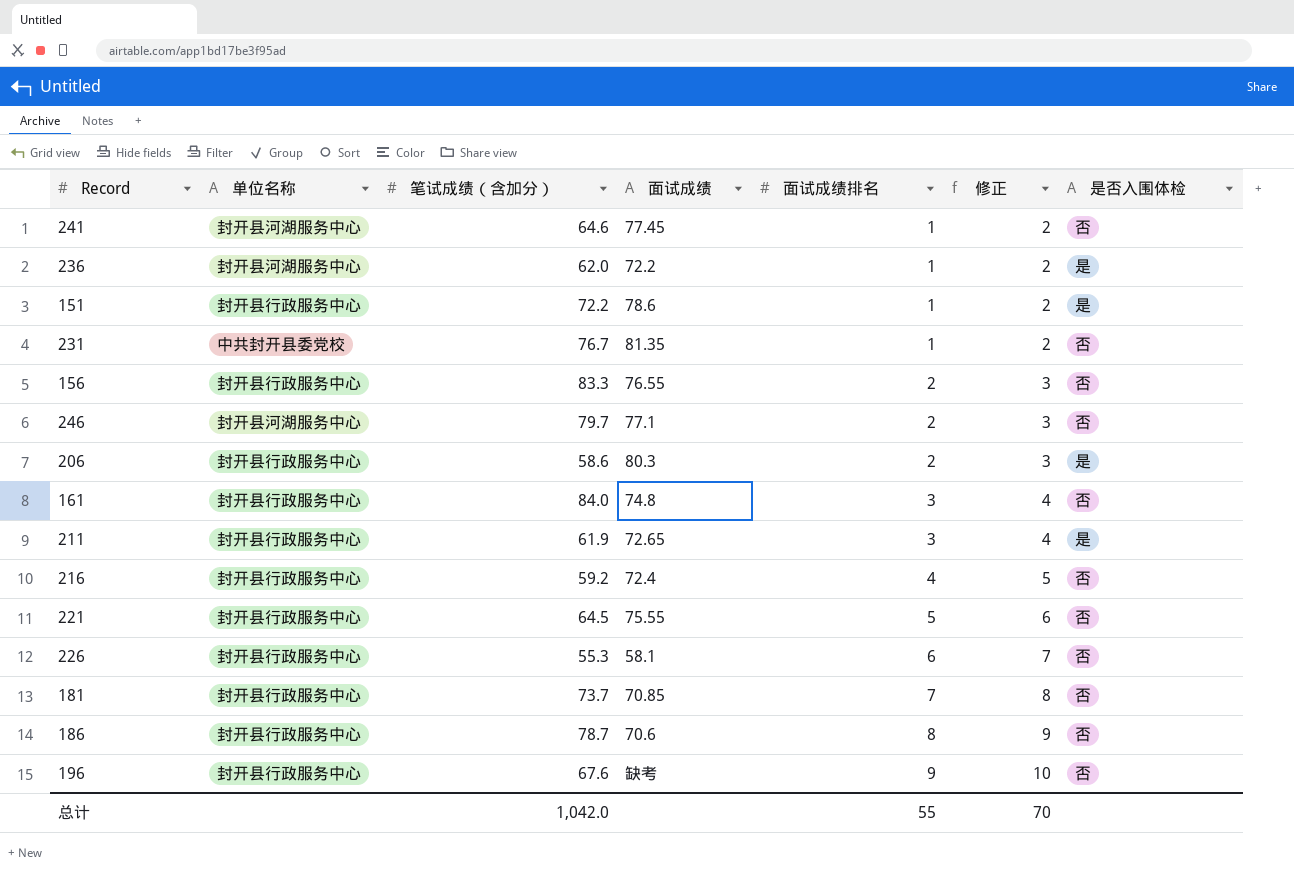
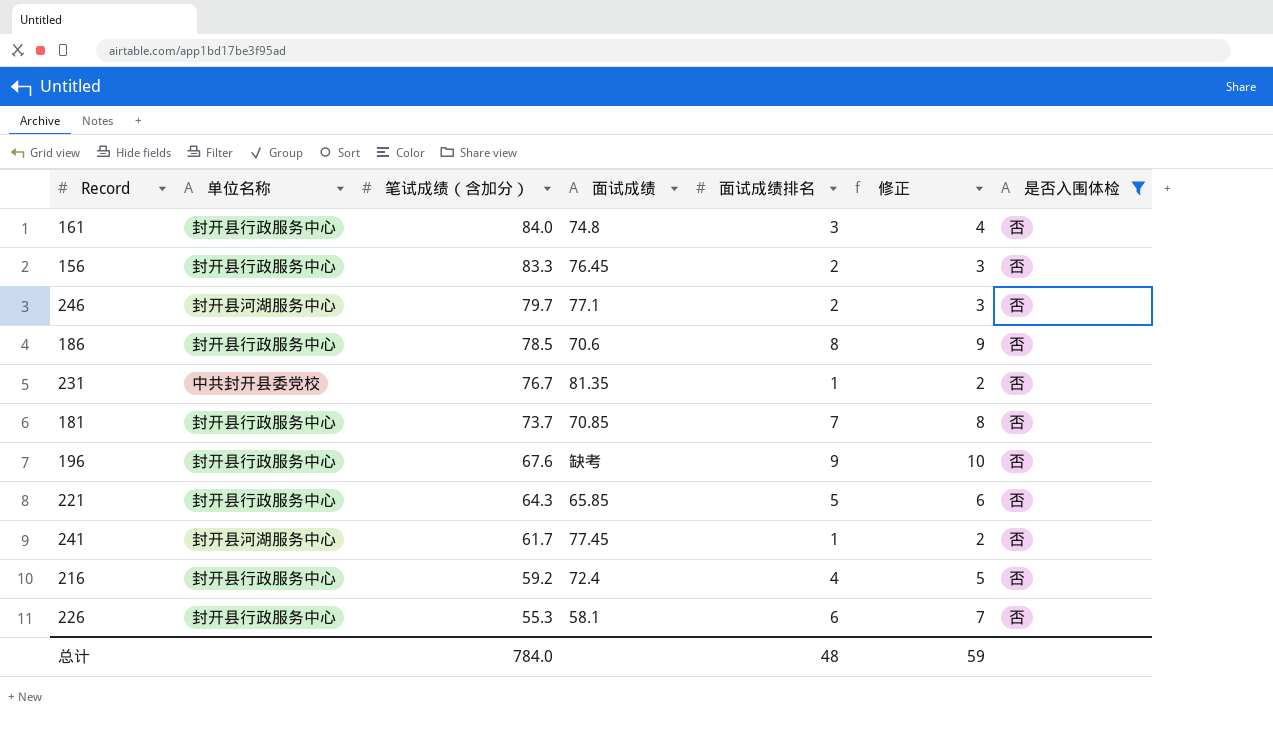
filter: none -> 是否入围体检 = 否
row order: 面试成绩排名 ascending -> 笔试成绩（含加分） descending
156 | 面试成绩: 76.55 -> 76.45
186 | 笔试成绩（含加分）: 78.7 -> 78.5
221 | 笔试成绩（含加分）: 64.5 -> 64.3
221 | 面试成绩: 75.55 -> 65.85
241 | 笔试成绩（含加分）: 64.6 -> 61.7
总计 | 笔试成绩（含加分）: 1,042.0 -> 784.0
总计 | 面试成绩排名: 55 -> 48
总计 | 修正: 70 -> 59

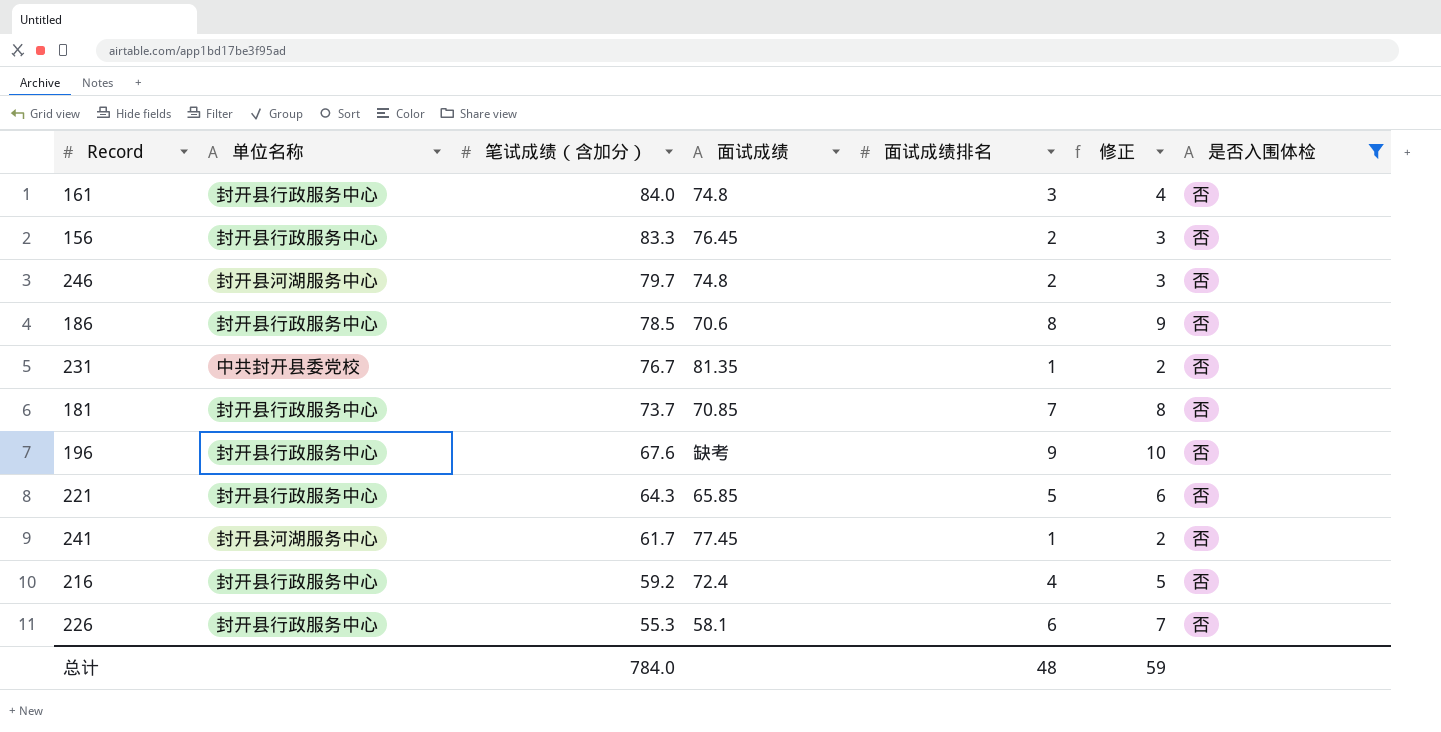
246 | 面试成绩: 77.1 -> 74.8

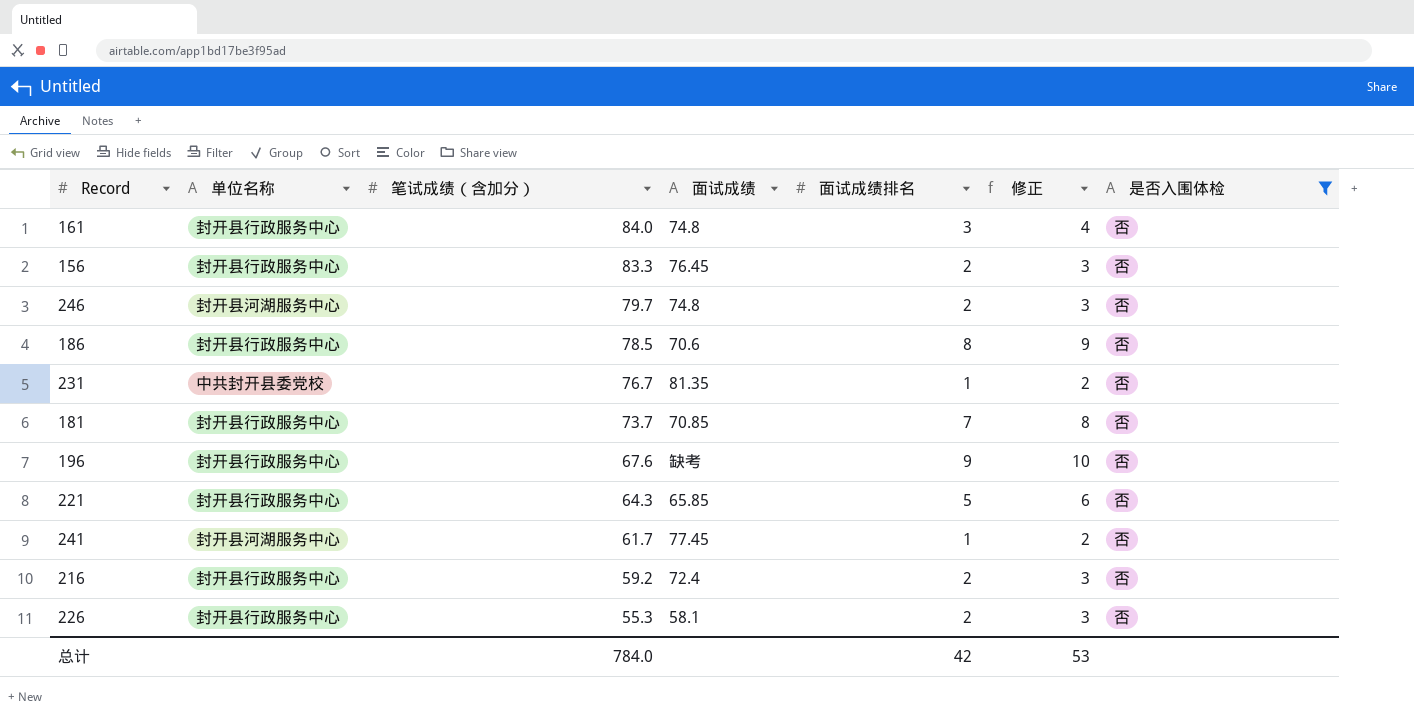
216 | 面试成绩排名: 4 -> 2
216 | 修正: 5 -> 3
226 | 面试成绩排名: 6 -> 2
226 | 修正: 7 -> 3
总计 | 面试成绩排名: 48 -> 42
总计 | 修正: 59 -> 53

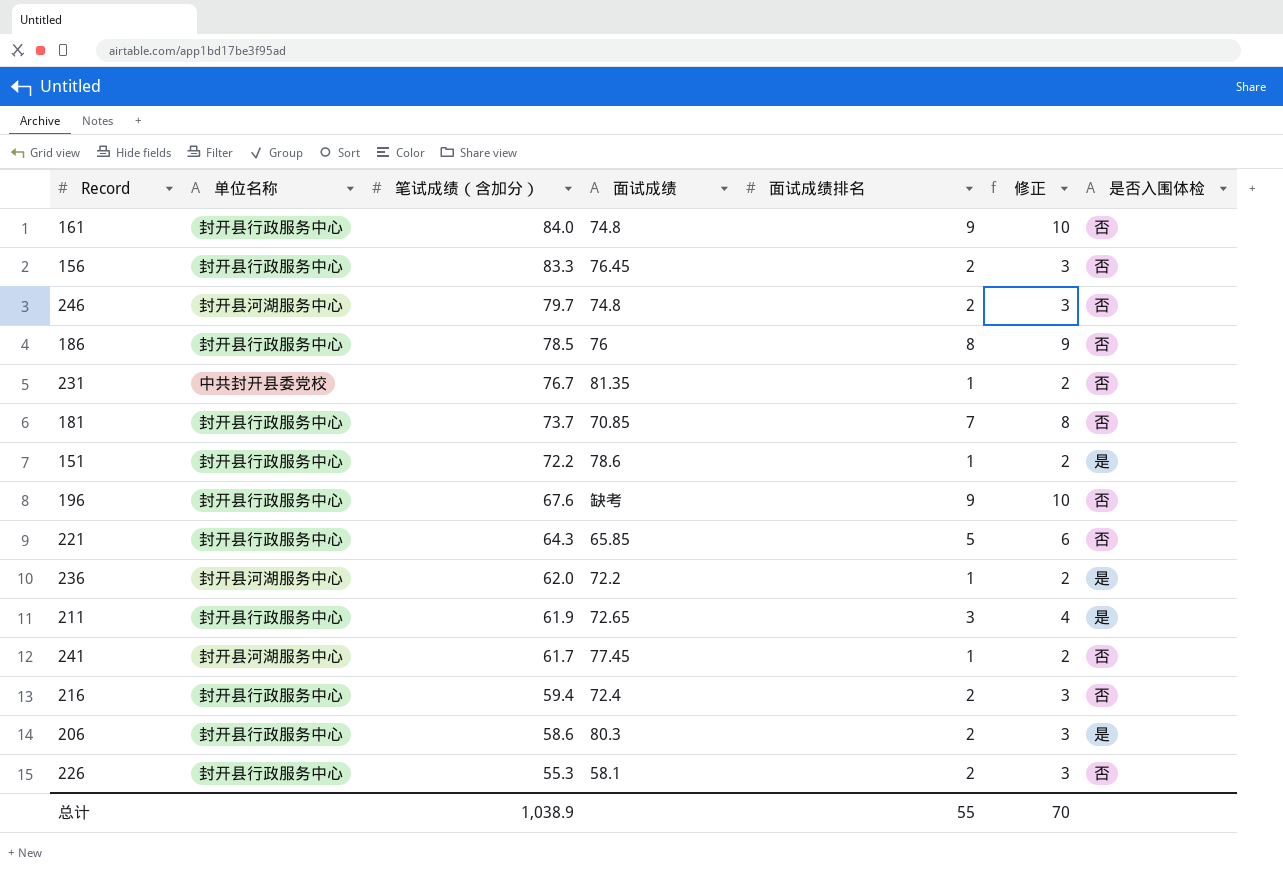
filter: 是否入围体检 = 否 -> none
161 | 面试成绩排名: 3 -> 9
161 | 修正: 4 -> 10
186 | 面试成绩: 70.6 -> 76
216 | 笔试成绩（含加分）: 59.2 -> 59.4
总计 | 笔试成绩（含加分）: 784.0 -> 1,038.9
总计 | 面试成绩排名: 42 -> 55
总计 | 修正: 53 -> 70

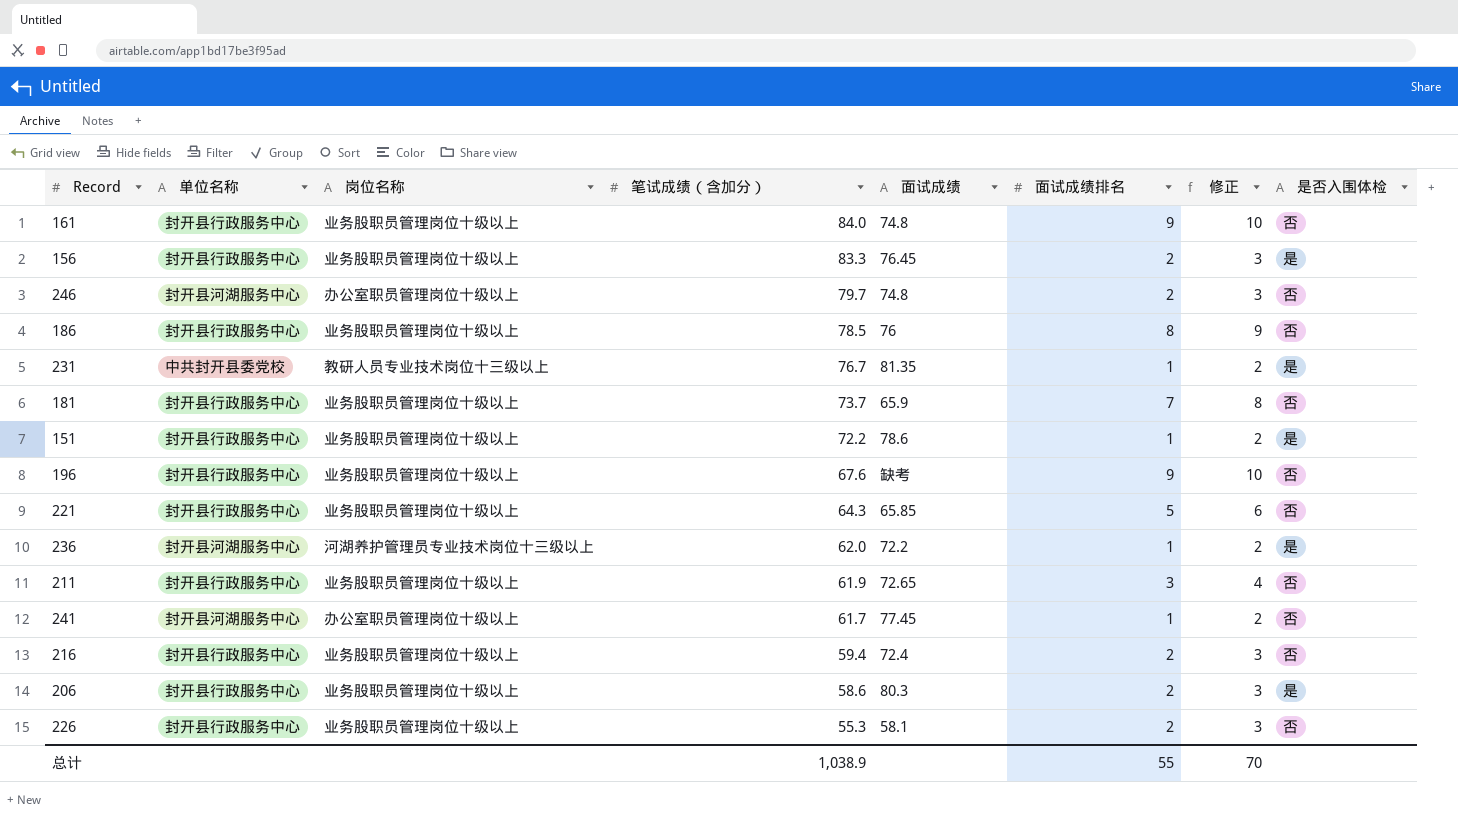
column 岗位名称 | position: none -> 3
156 | 是否入围体检: 否 -> 是
231 | 是否入围体检: 否 -> 是
181 | 面试成绩: 70.85 -> 65.9
211 | 是否入围体检: 是 -> 否

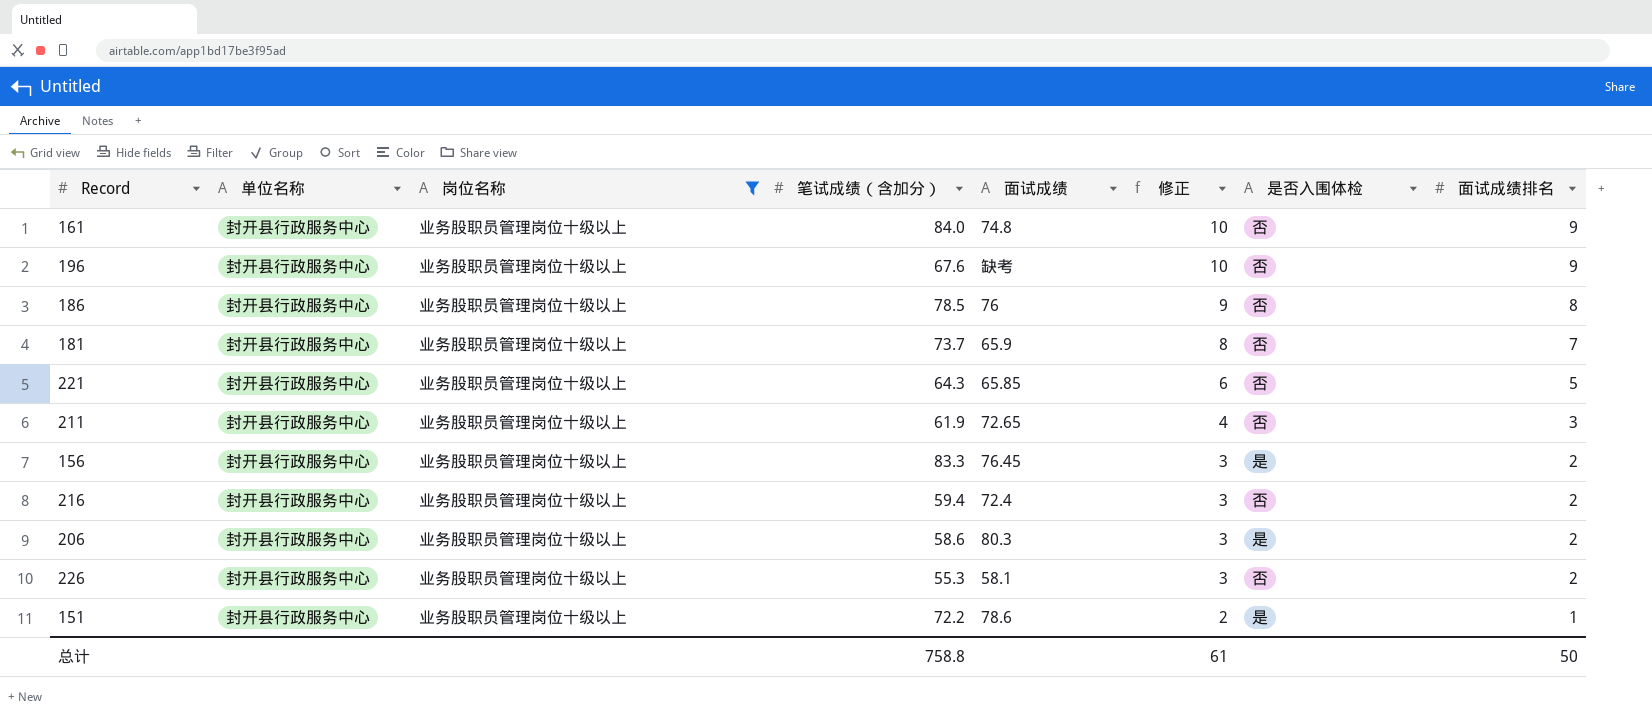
filter: none -> 岗位名称 = 业务股职员管理岗位十级以上
row order: 笔试成绩（含加分） descending -> 修正 descending
column 面试成绩排名 | position: 6 -> 8
总计 | 笔试成绩（含加分）: 1,038.9 -> 758.8
总计 | 修正: 70 -> 61
总计 | 面试成绩排名: 55 -> 50

